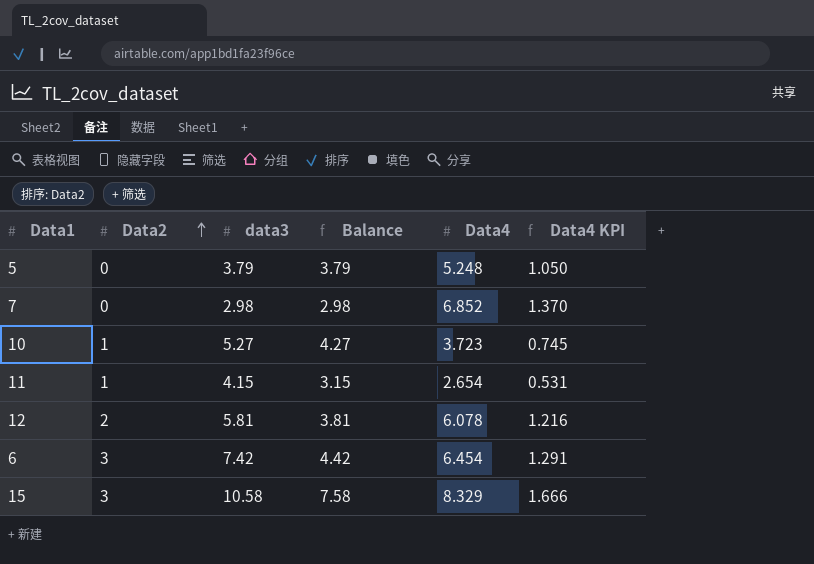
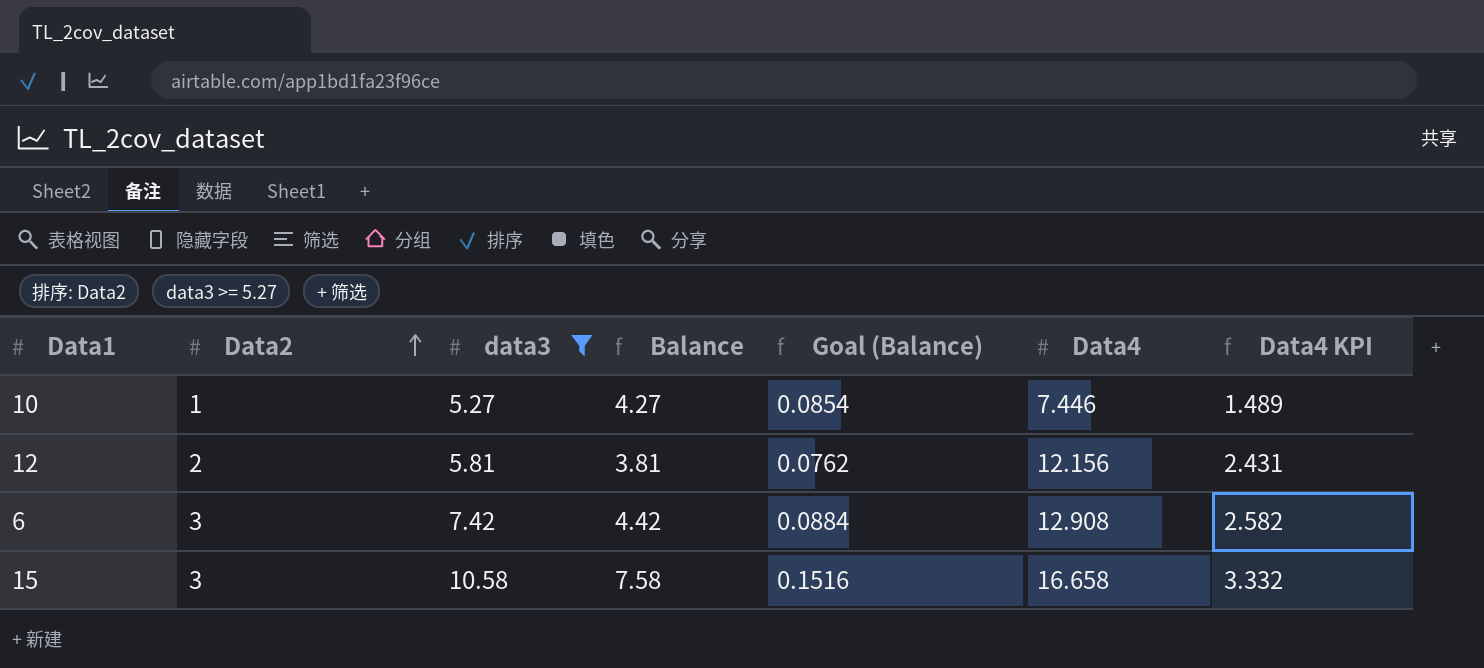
filter: none -> data3 >= 5.27
column Goal (Balance) | formula: none -> [Balance] * 0.02
10 | Data4: 3.723 -> 7.446
10 | Data4 KPI: 0.745 -> 1.489
12 | Data4: 6.078 -> 12.156
12 | Data4 KPI: 1.216 -> 2.431
6 | Data4: 6.454 -> 12.908
6 | Data4 KPI: 1.291 -> 2.582
15 | Data4: 8.329 -> 16.658
15 | Data4 KPI: 1.666 -> 3.332

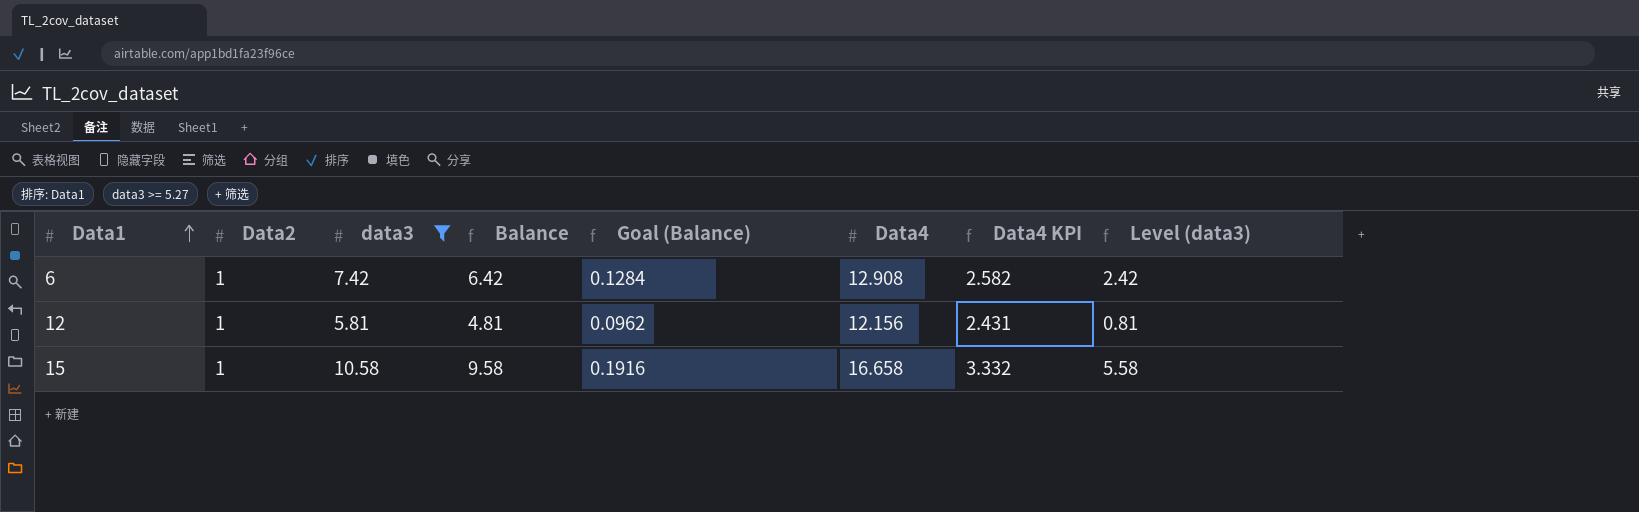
row order: Data2 ascending -> Data1 ascending
column Level (data3) | formula: none -> [data3] - 5
row 10: 1 | 5.27 | 4.27 | 0.0854 | 7.446 | 1.489 -> none
6 | Data2: 3 -> 1
6 | Balance: 4.42 -> 6.42
6 | Goal (Balance): 0.0884 -> 0.1284
12 | Data2: 2 -> 1
12 | Balance: 3.81 -> 4.81
12 | Goal (Balance): 0.0762 -> 0.0962
15 | Data2: 3 -> 1
15 | Balance: 7.58 -> 9.58
15 | Goal (Balance): 0.1516 -> 0.1916

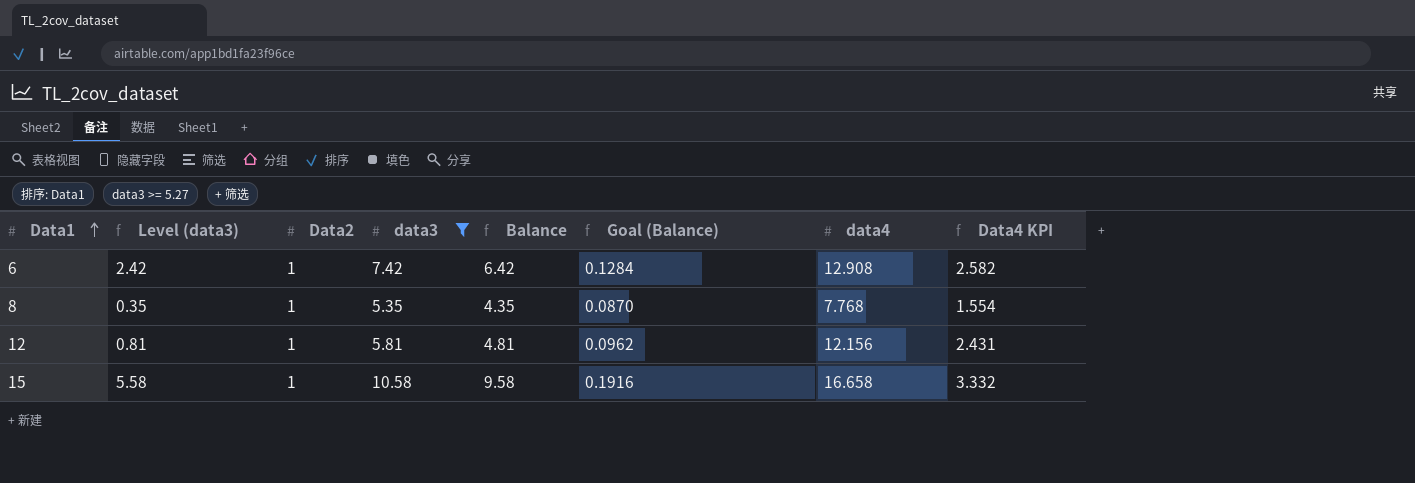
column Level (data3) | position: 8 -> 2
column name: Data4 -> data4
row 8: none -> 0.35 | 1 | 5.35 | 4.35 | 0.0870 | 7.768 | 1.554

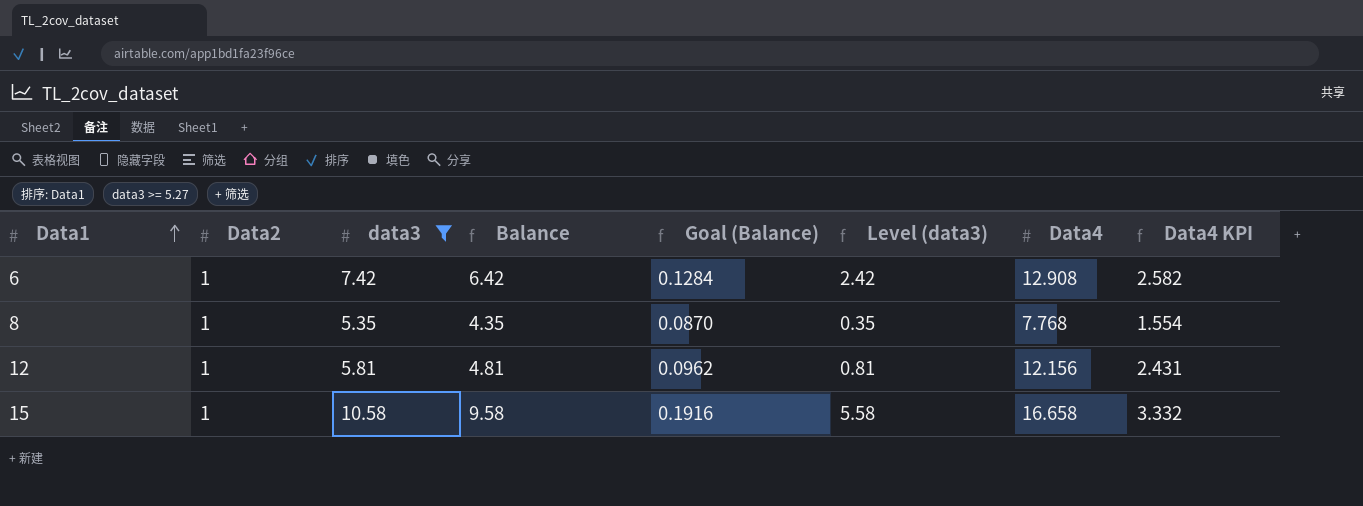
column Level (data3) | position: 2 -> 6
column name: data4 -> Data4

